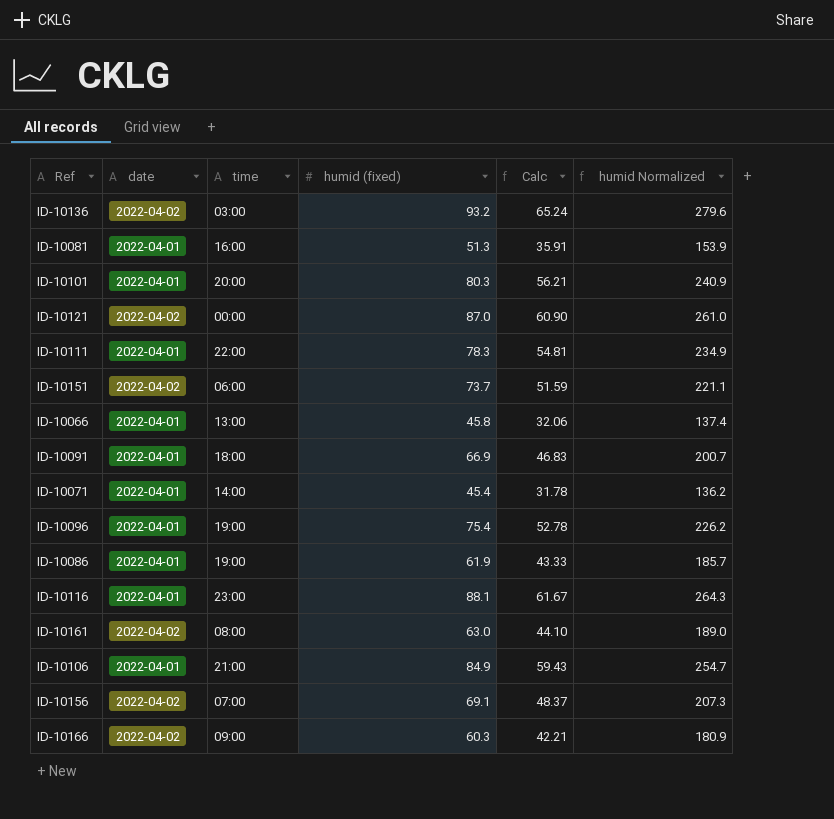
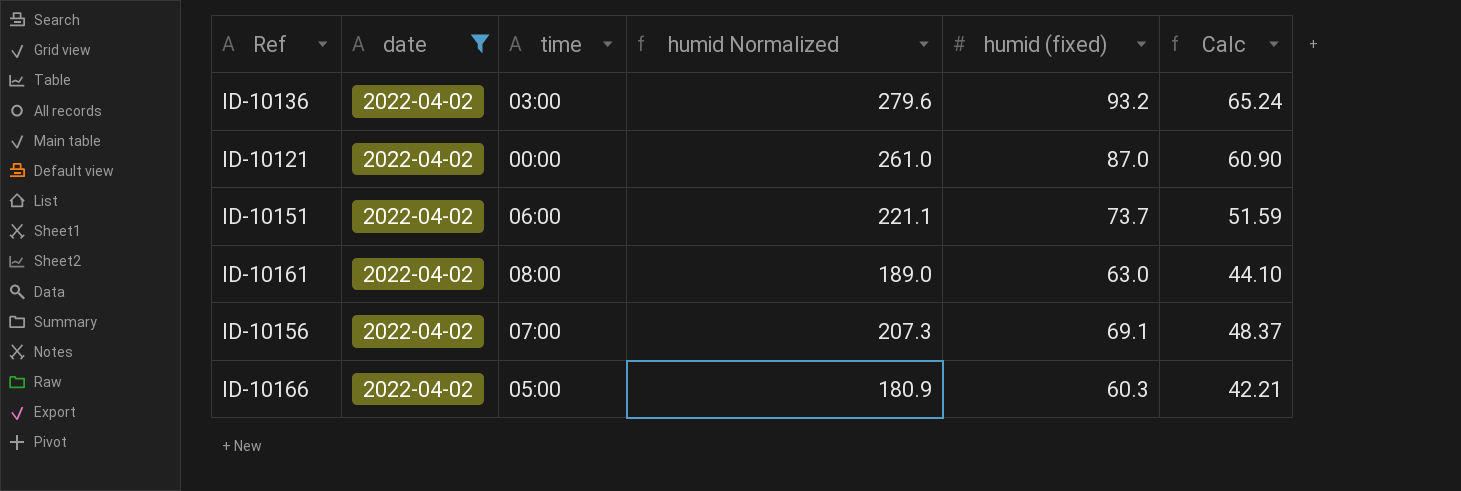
filter: none -> date = 2022-04-02
column humid Normalized | position: 6 -> 4
ID-10166 | time: 09:00 -> 05:00

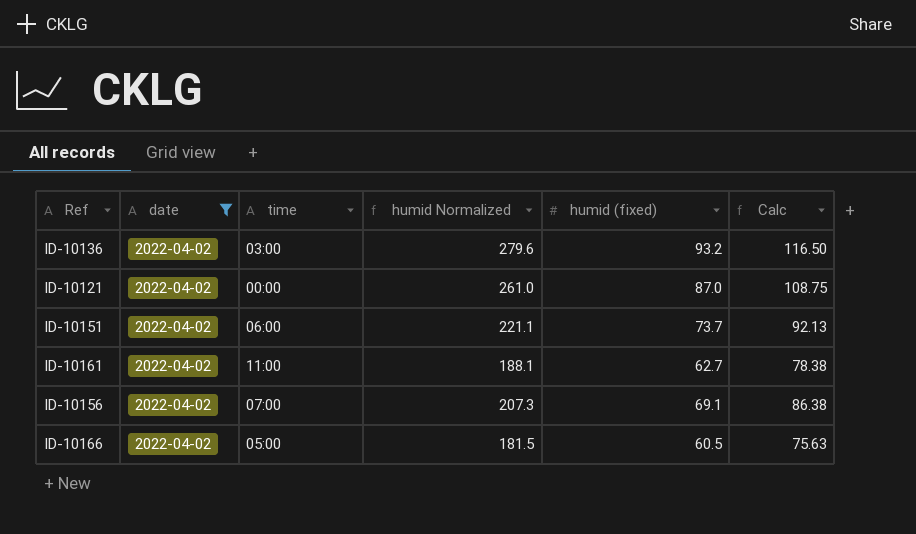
column Calc | formula: [humid (fixed)] * 0.7 -> [humid (fixed)] * 1.25
ID-10161 | time: 08:00 -> 11:00
ID-10161 | humid Normalized: 189.0 -> 188.1
ID-10161 | humid (fixed): 63.0 -> 62.7
ID-10166 | humid Normalized: 180.9 -> 181.5
ID-10166 | humid (fixed): 60.3 -> 60.5

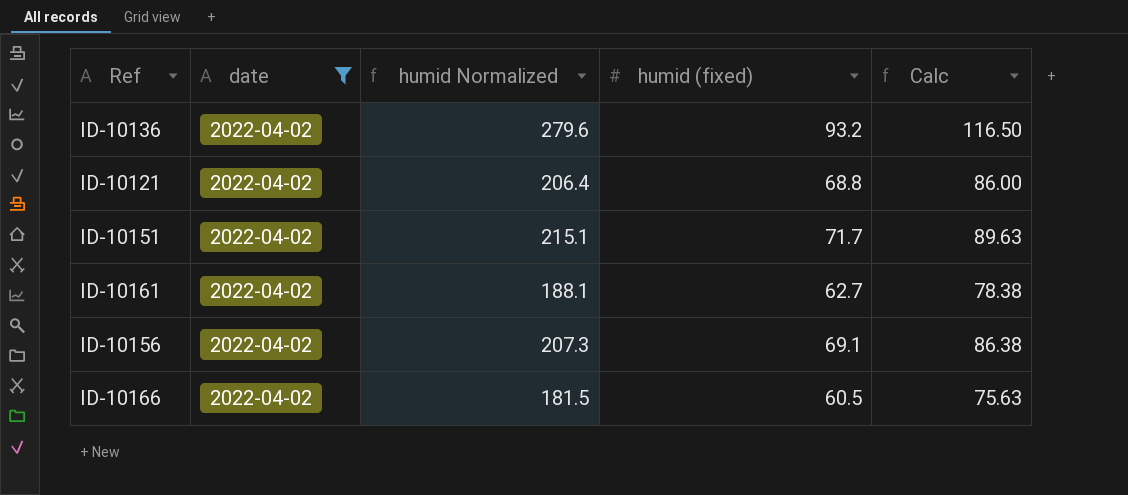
column time | position: 3 -> none
ID-10121 | humid Normalized: 261.0 -> 206.4
ID-10121 | humid (fixed): 87.0 -> 68.8
ID-10121 | Calc: 108.75 -> 86.00
ID-10151 | humid Normalized: 221.1 -> 215.1
ID-10151 | humid (fixed): 73.7 -> 71.7
ID-10151 | Calc: 92.13 -> 89.63

